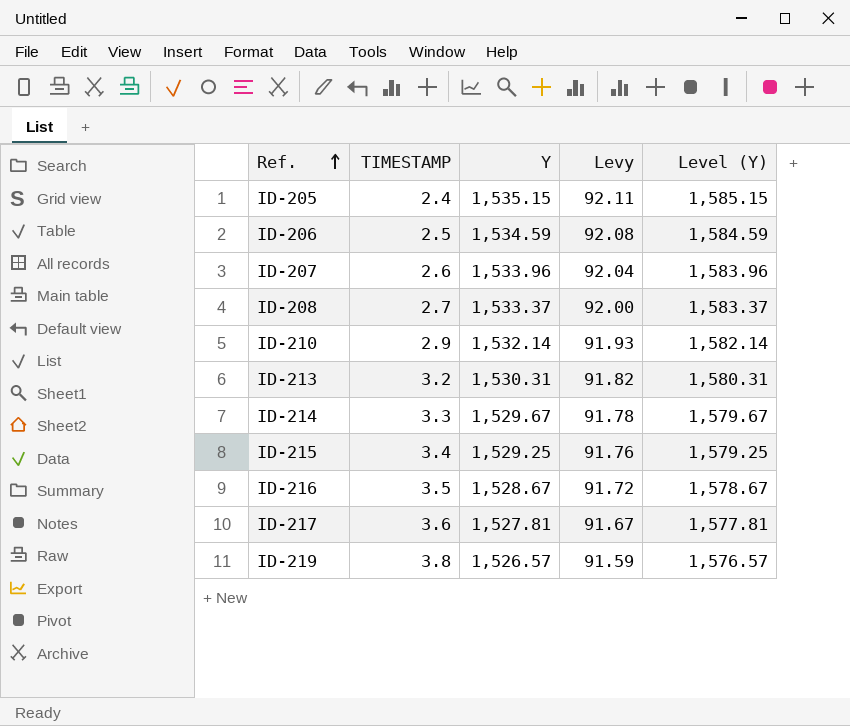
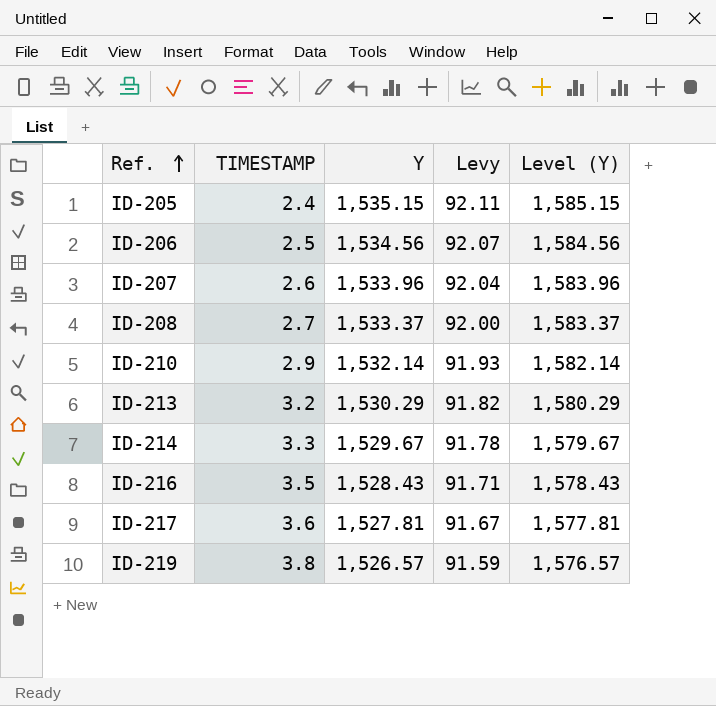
row ID-215: 3.4 | 1,529.25 | 91.76 | 1,579.25 -> none
ID-206 | Y: 1,534.59 -> 1,534.56
ID-206 | Levy: 92.08 -> 92.07
ID-206 | Level (Y): 1,584.59 -> 1,584.56
ID-213 | Y: 1,530.31 -> 1,530.29
ID-213 | Level (Y): 1,580.31 -> 1,580.29
ID-216 | Y: 1,528.67 -> 1,528.43
ID-216 | Levy: 91.72 -> 91.71
ID-216 | Level (Y): 1,578.67 -> 1,578.43

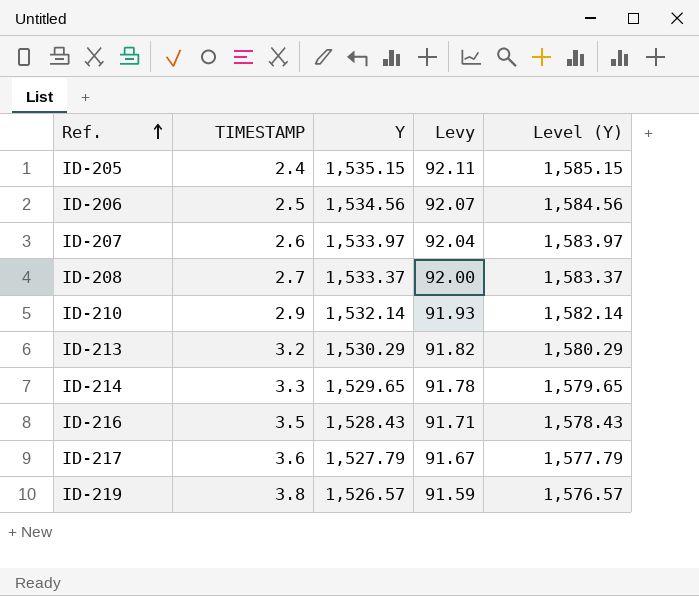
ID-207 | Y: 1,533.96 -> 1,533.97
ID-207 | Level (Y): 1,583.96 -> 1,583.97
ID-214 | Y: 1,529.67 -> 1,529.65
ID-214 | Level (Y): 1,579.67 -> 1,579.65
ID-217 | Y: 1,527.81 -> 1,527.79
ID-217 | Level (Y): 1,577.81 -> 1,577.79

